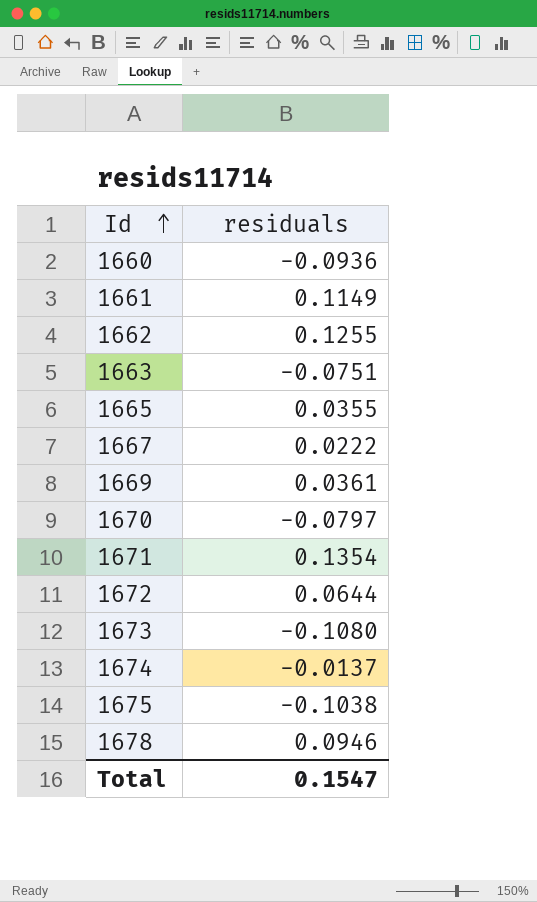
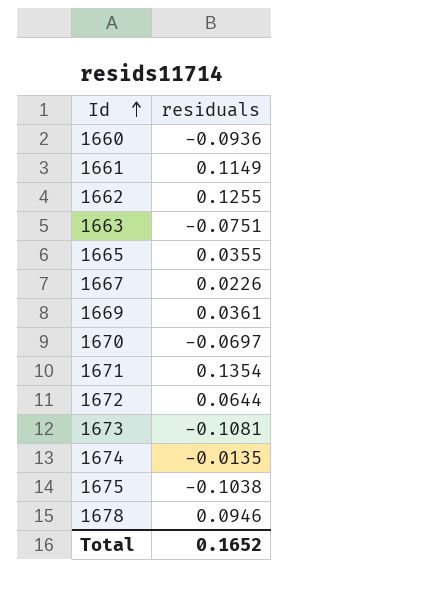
1667 | residuals: 0.0222 -> 0.0226
1670 | residuals: -0.0797 -> -0.0697
1673 | residuals: -0.1080 -> -0.1081
1674 | residuals: -0.0137 -> -0.0135
Total | residuals: 0.1547 -> 0.1652

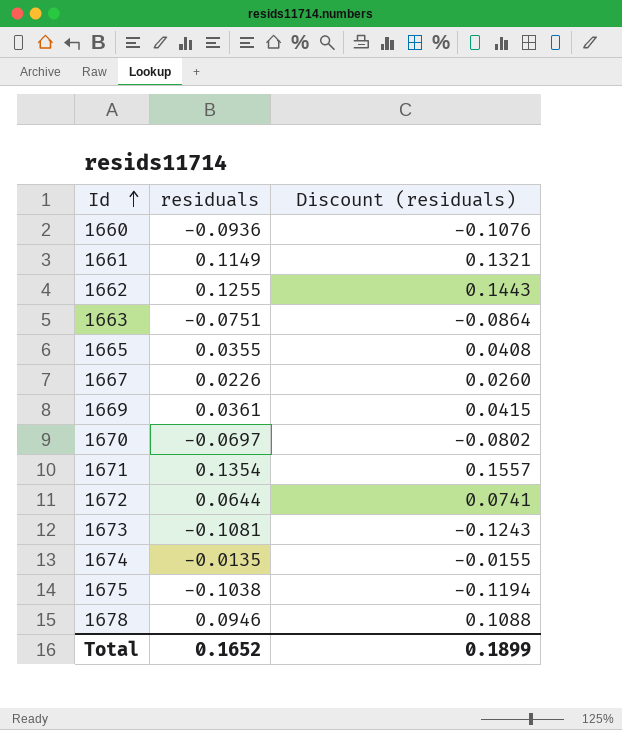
column Discount (residuals) | formula: none -> [residuals] * 1.15

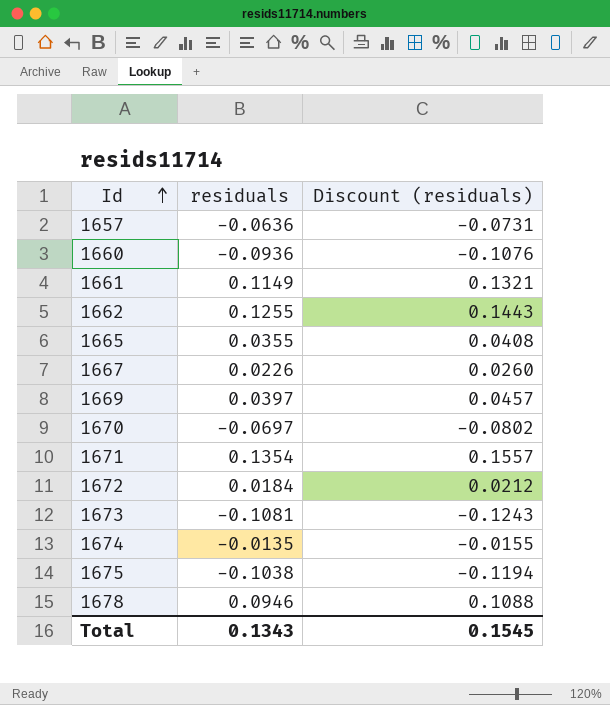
row 1663: -0.0751 | -0.0864 -> none
row 1657: none -> -0.0636 | -0.0731
1669 | residuals: 0.0361 -> 0.0397
1669 | Discount (residuals): 0.0415 -> 0.0457
1672 | residuals: 0.0644 -> 0.0184
1672 | Discount (residuals): 0.0741 -> 0.0212
Total | residuals: 0.1652 -> 0.1343
Total | Discount (residuals): 0.1899 -> 0.1545

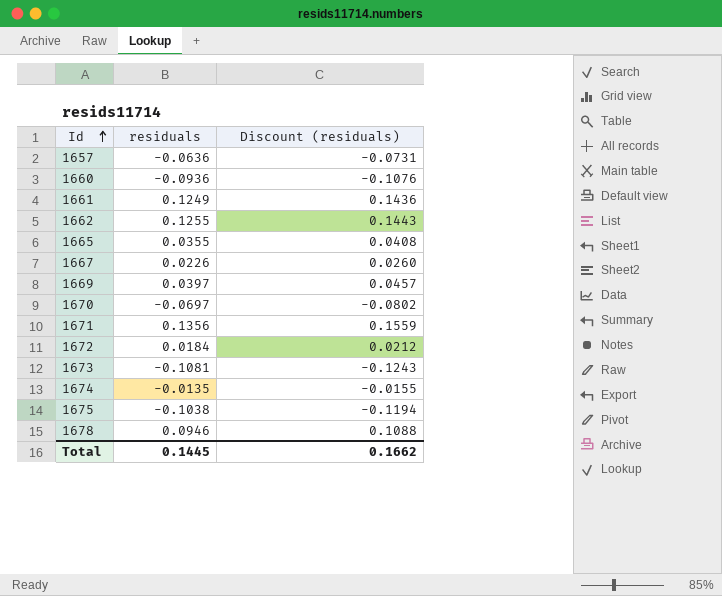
1661 | residuals: 0.1149 -> 0.1249
1661 | Discount (residuals): 0.1321 -> 0.1436
1671 | residuals: 0.1354 -> 0.1356
1671 | Discount (residuals): 0.1557 -> 0.1559
Total | residuals: 0.1343 -> 0.1445
Total | Discount (residuals): 0.1545 -> 0.1662

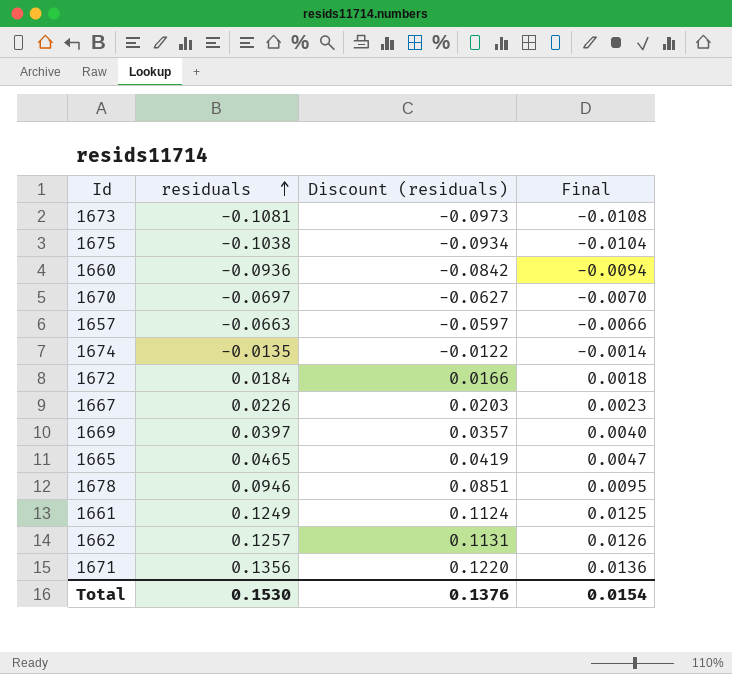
row order: Id ascending -> residuals ascending
column Discount (residuals) | formula: [residuals] * 1.15 -> [residuals] * 0.9
column Final | formula: none -> [residuals] * 0.1
1657 | residuals: -0.0636 -> -0.0663
1665 | residuals: 0.0355 -> 0.0465
1662 | residuals: 0.1255 -> 0.1257
Total | residuals: 0.1445 -> 0.1530
Total | Discount (residuals): 0.1662 -> 0.1376

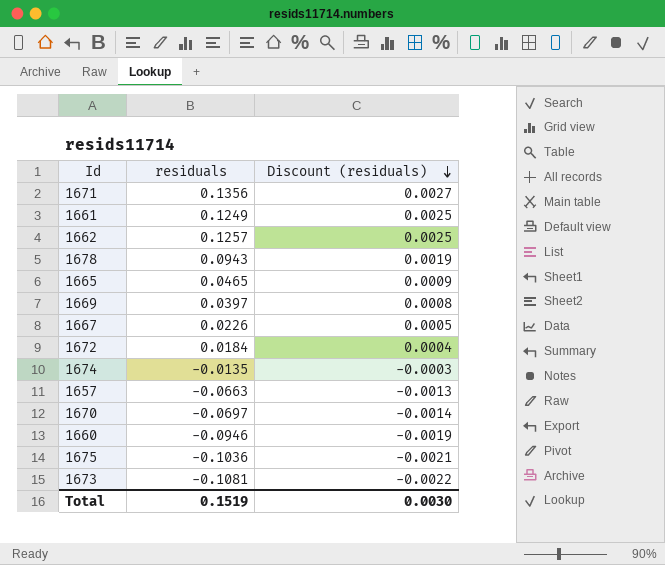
row order: residuals ascending -> Discount (residuals) descending
column Final | formula: [residuals] * 0.1 -> none
column Discount (residuals) | formula: [residuals] * 0.9 -> [residuals] * 0.02
1678 | residuals: 0.0946 -> 0.0943
1660 | residuals: -0.0936 -> -0.0946
1675 | residuals: -0.1038 -> -0.1036
Total | residuals: 0.1530 -> 0.1519
Total | Discount (residuals): 0.1376 -> 0.0030

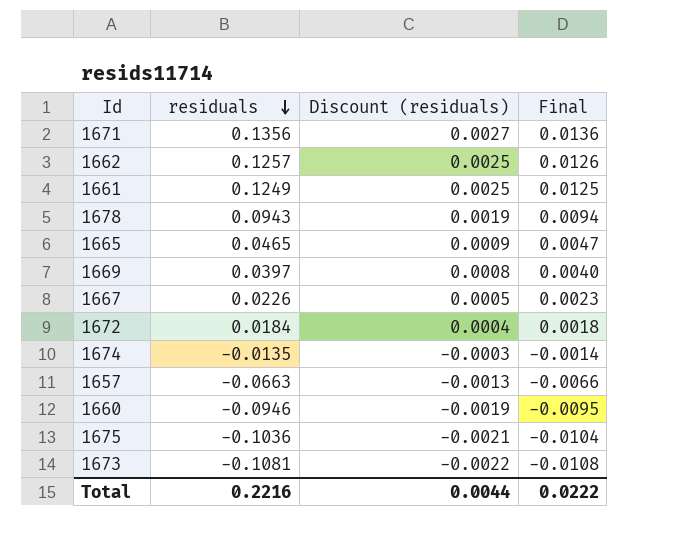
row order: Discount (residuals) descending -> residuals descending
column Final | formula: none -> [residuals] * 0.1
row 1670: -0.0697 | -0.0014 -> none
Total | residuals: 0.1519 -> 0.2216
Total | Discount (residuals): 0.0030 -> 0.0044

